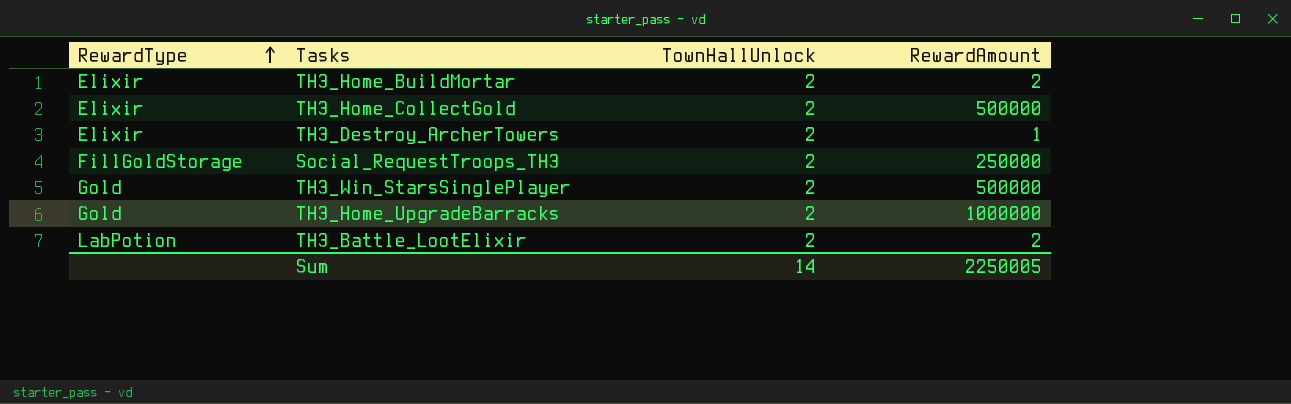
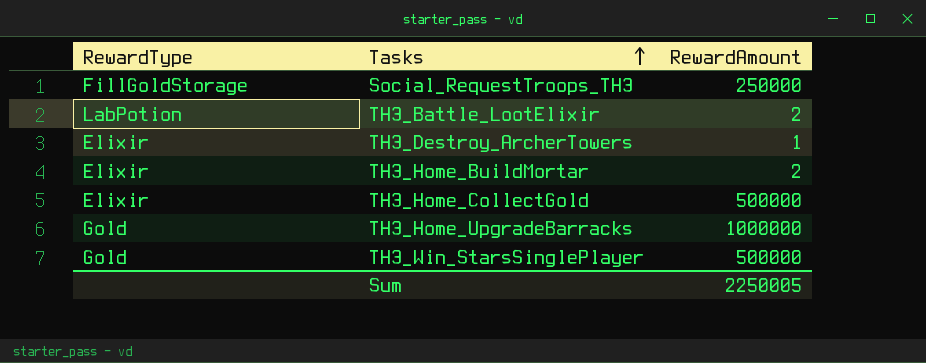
row order: RewardType ascending -> Tasks ascending
column TownHallUnlock | position: 3 -> none

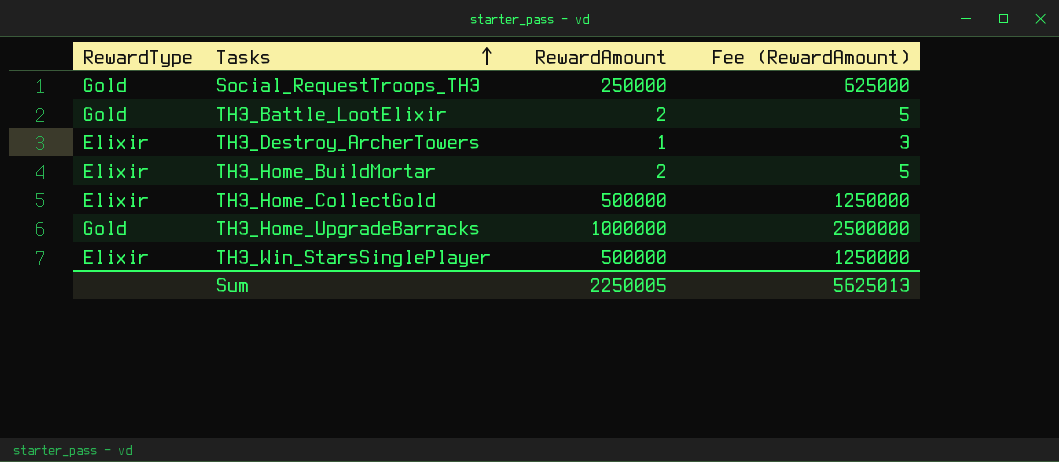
column Fee (RewardAmount) | formula: none -> [RewardAmount] * 2.5
Social_RequestTroops_TH3 | RewardType: FillGoldStorage -> Gold
TH3_Battle_LootElixir | RewardType: LabPotion -> Gold
TH3_Win_StarsSinglePlayer | RewardType: Gold -> Elixir

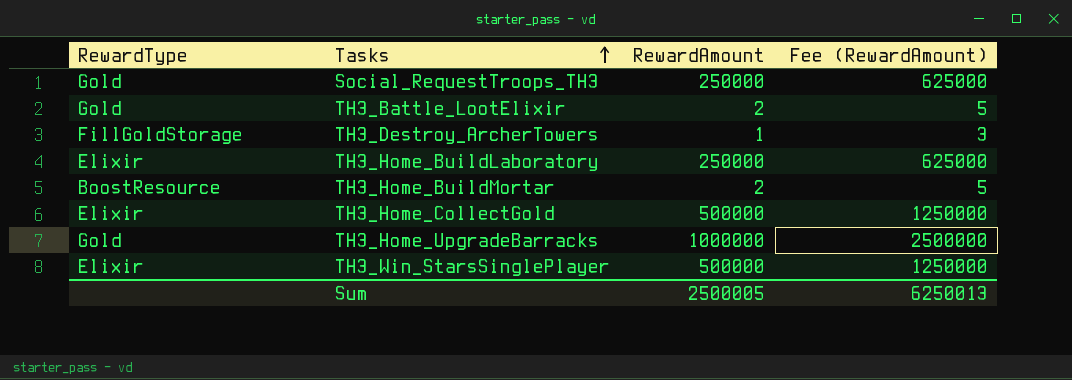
TH3_Destroy_ArcherTowers | RewardType: Elixir -> FillGoldStorage
row TH3_Home_BuildLaboratory: none -> Elixir | 250000 | 625000
TH3_Home_BuildMortar | RewardType: Elixir -> BoostResource
Sum | RewardAmount: 2250005 -> 2500005
Sum | Fee (RewardAmount): 5625013 -> 6250013

